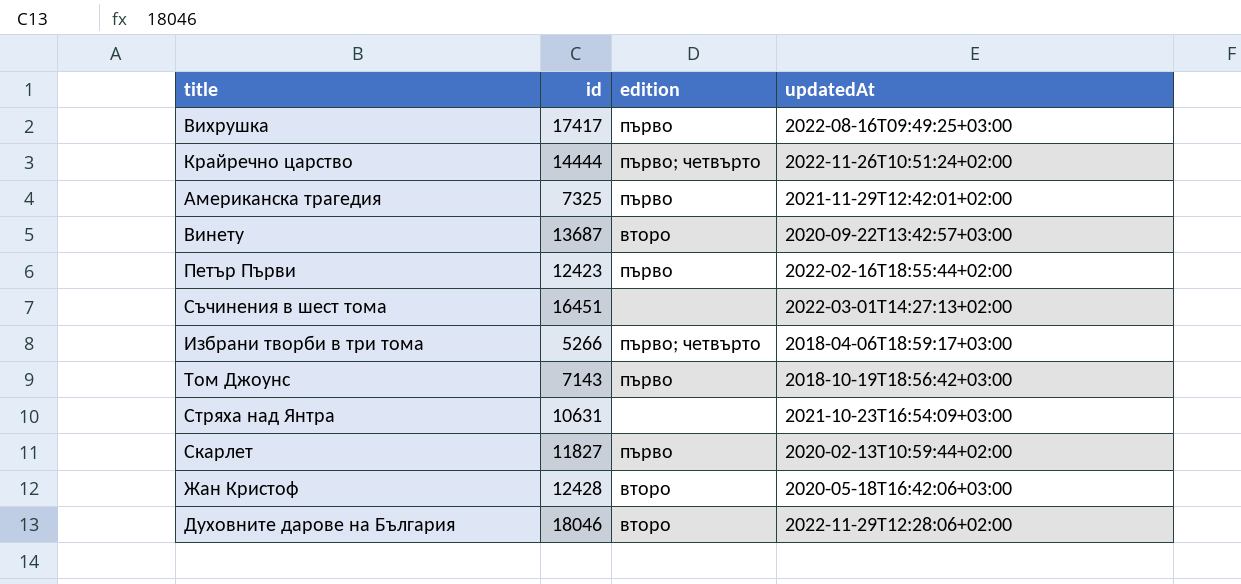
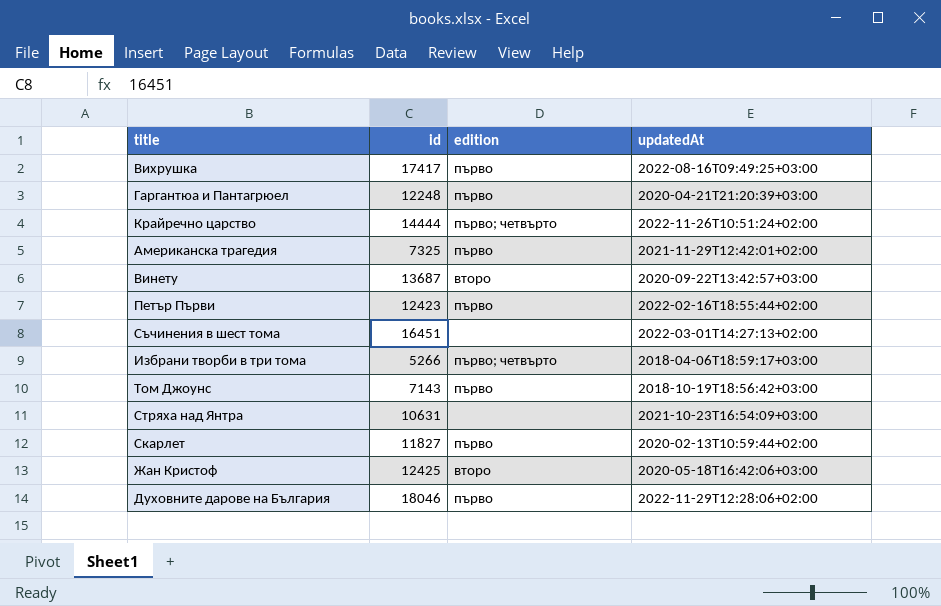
row Гаргантюа и Пантагрюел: none -> 12248 | първо | 2020-04-21T21:20:39+03:00
Жан Кристоф | id: 12428 -> 12425
Духовните дарове на България | edition: второ -> първо

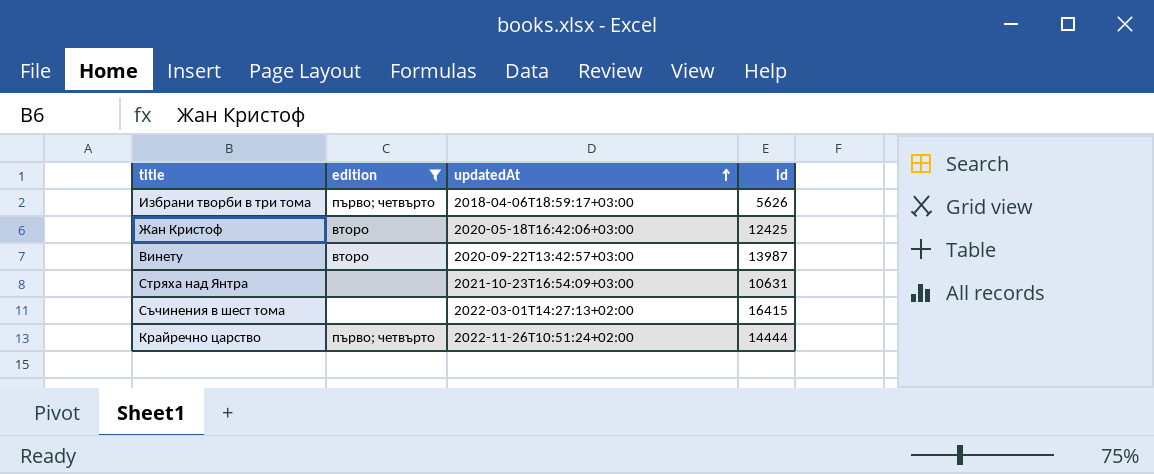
filter: none -> edition != първо
row order: none -> updatedAt ascending
column id | position: 2 -> 4
Избрани творби в три тома | id: 5266 -> 5626
Винету | id: 13687 -> 13987
Съчинения в шест тома | id: 16451 -> 16415

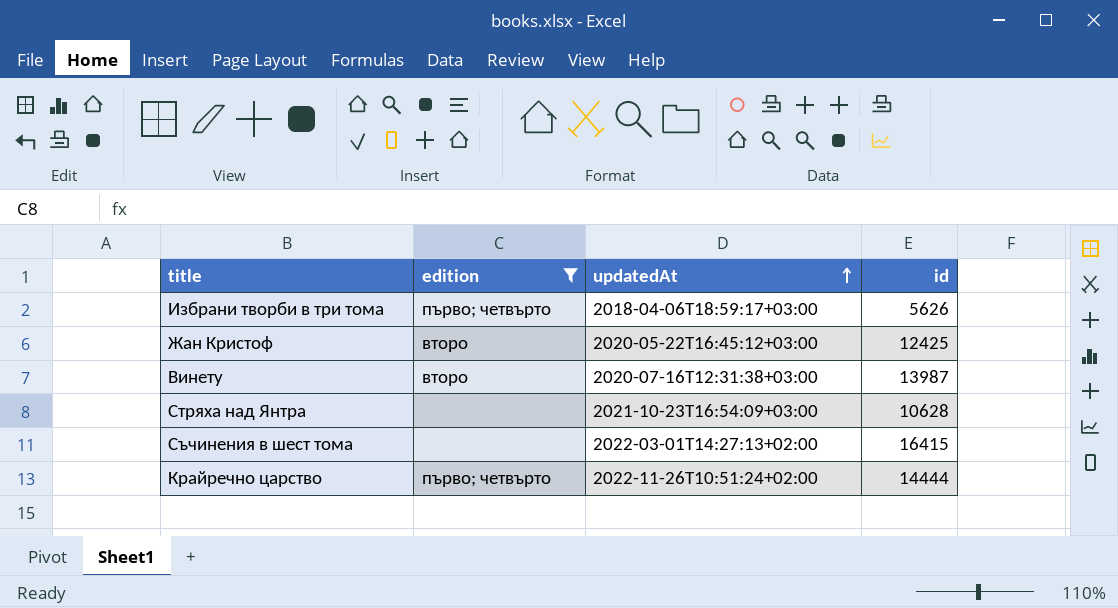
Жан Кристоф | updatedAt: 2020-05-18T16:42:06+03:00 -> 2020-05-22T16:45:12+03:00
Винету | updatedAt: 2020-09-22T13:42:57+03:00 -> 2020-07-16T12:31:38+03:00
Стряха над Янтра | id: 10631 -> 10628

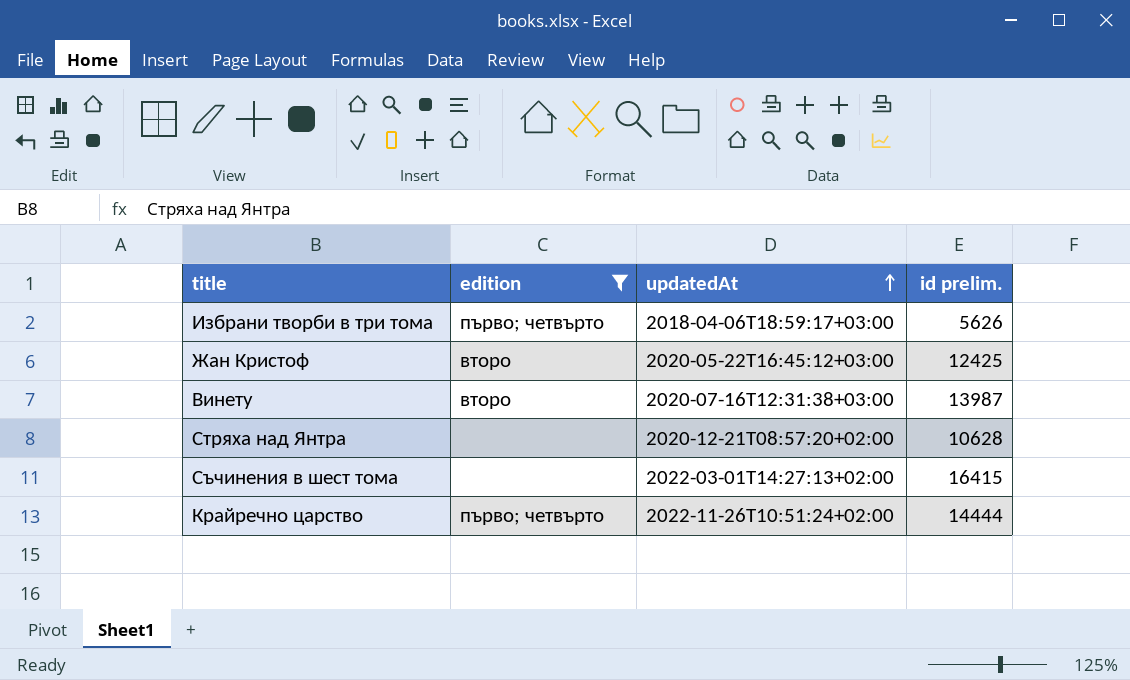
column name: id -> id prelim.
Стряха над Янтра | updatedAt: 2021-10-23T16:54:09+03:00 -> 2020-12-21T08:57:20+02:00

